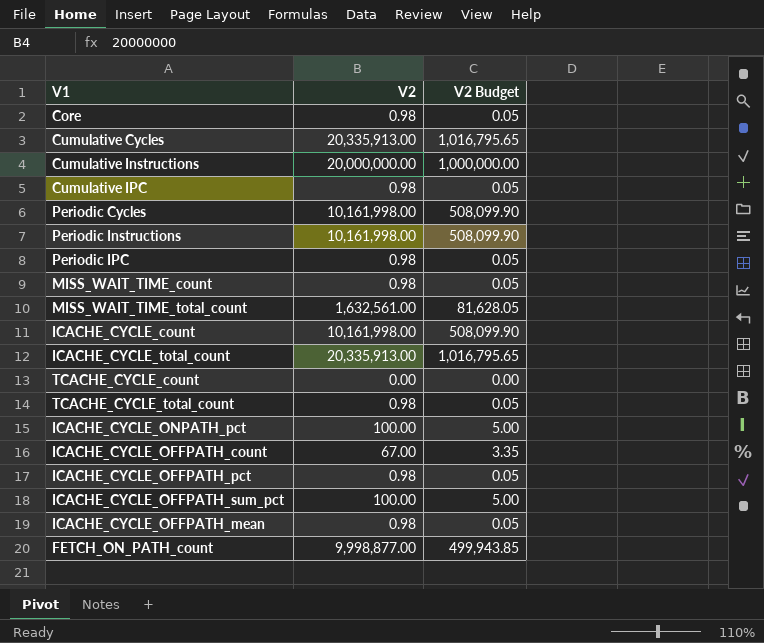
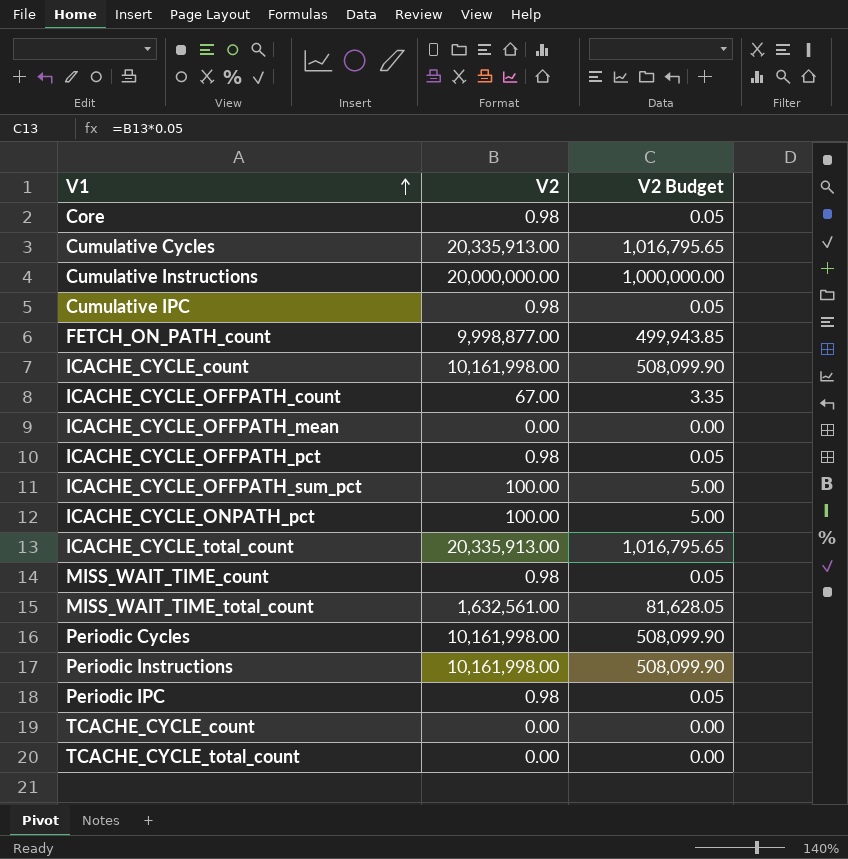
row order: none -> V1 ascending
ICACHE_CYCLE_OFFPATH_mean | V2: 0.98 -> 0.00
ICACHE_CYCLE_OFFPATH_mean | V2 Budget: 0.05 -> 0.00
TCACHE_CYCLE_total_count | V2: 0.98 -> 0.00
TCACHE_CYCLE_total_count | V2 Budget: 0.05 -> 0.00

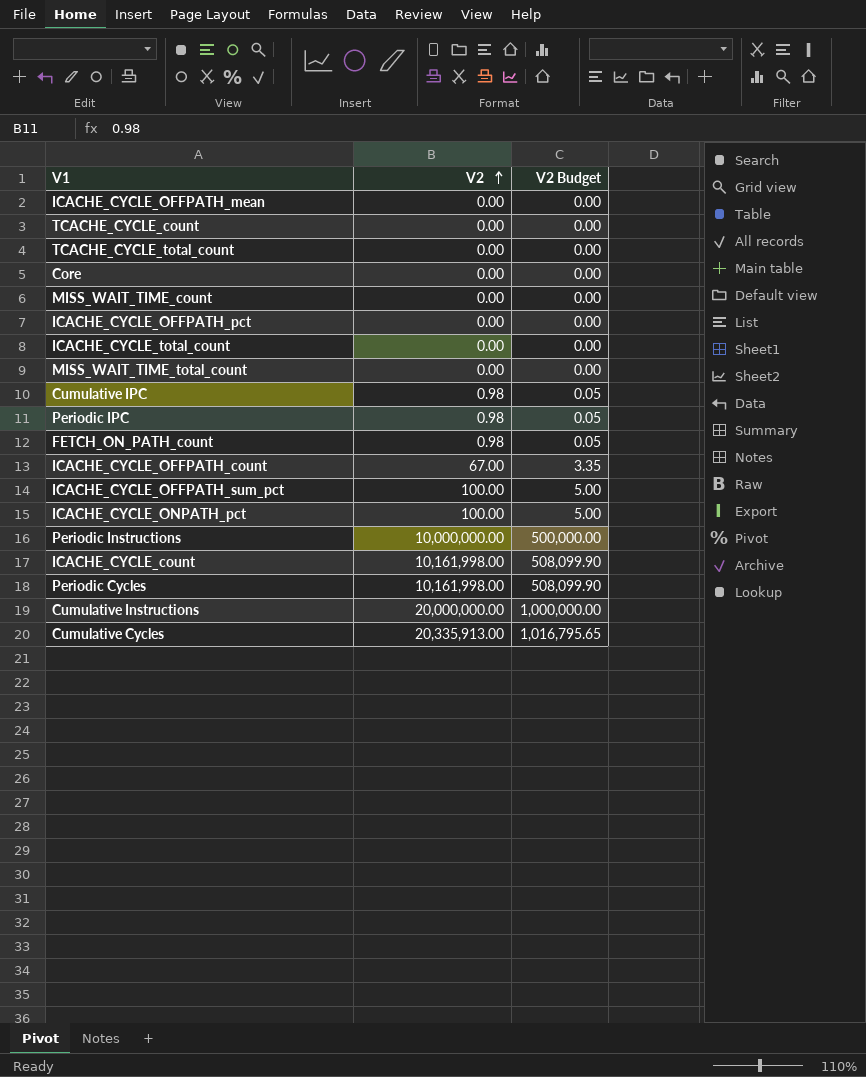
row order: V1 ascending -> V2 ascending
Core | V2: 0.98 -> 0.00
Core | V2 Budget: 0.05 -> 0.00
MISS_WAIT_TIME_count | V2: 0.98 -> 0.00
MISS_WAIT_TIME_count | V2 Budget: 0.05 -> 0.00
ICACHE_CYCLE_OFFPATH_pct | V2: 0.98 -> 0.00
ICACHE_CYCLE_OFFPATH_pct | V2 Budget: 0.05 -> 0.00
ICACHE_CYCLE_total_count | V2: 20,335,913.00 -> 0.00
ICACHE_CYCLE_total_count | V2 Budget: 1,016,795.65 -> 0.00
MISS_WAIT_TIME_total_count | V2: 1,632,561.00 -> 0.00
MISS_WAIT_TIME_total_count | V2 Budget: 81,628.05 -> 0.00
FETCH_ON_PATH_count | V2: 9,998,877.00 -> 0.98
FETCH_ON_PATH_count | V2 Budget: 499,943.85 -> 0.05
Periodic Instructions | V2: 10,161,998.00 -> 10,000,000.00
Periodic Instructions | V2 Budget: 508,099.90 -> 500,000.00

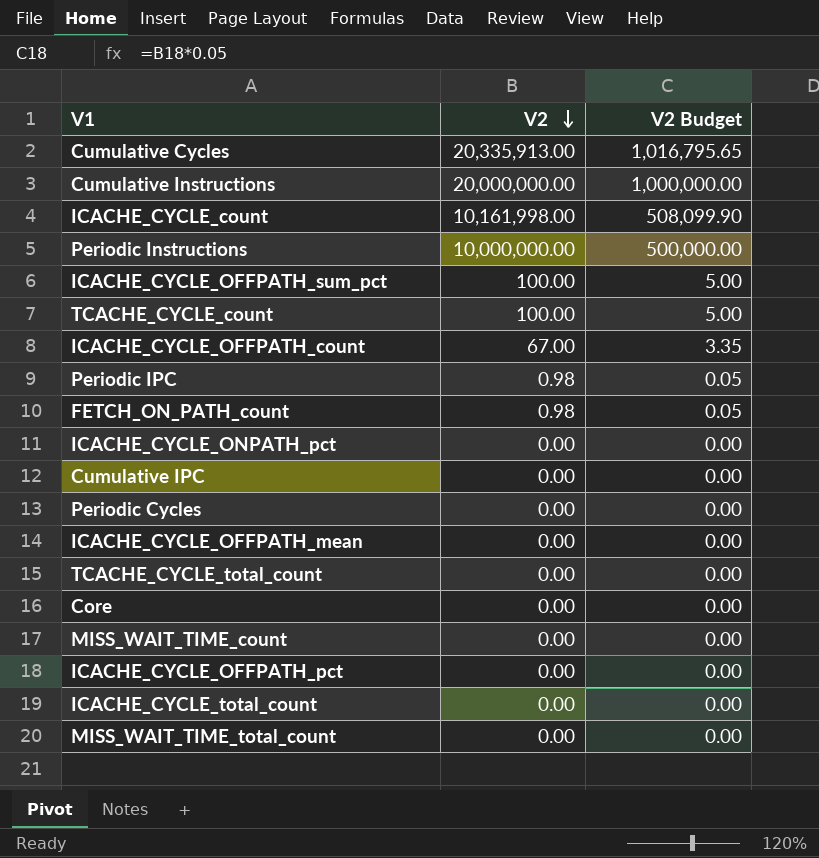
row order: V2 ascending -> V2 descending
TCACHE_CYCLE_count | V2: 0.00 -> 100.00
TCACHE_CYCLE_count | V2 Budget: 0.00 -> 5.00
ICACHE_CYCLE_ONPATH_pct | V2: 100.00 -> 0.00
ICACHE_CYCLE_ONPATH_pct | V2 Budget: 5.00 -> 0.00
Cumulative IPC | V2: 0.98 -> 0.00
Cumulative IPC | V2 Budget: 0.05 -> 0.00
Periodic Cycles | V2: 10,161,998.00 -> 0.00
Periodic Cycles | V2 Budget: 508,099.90 -> 0.00

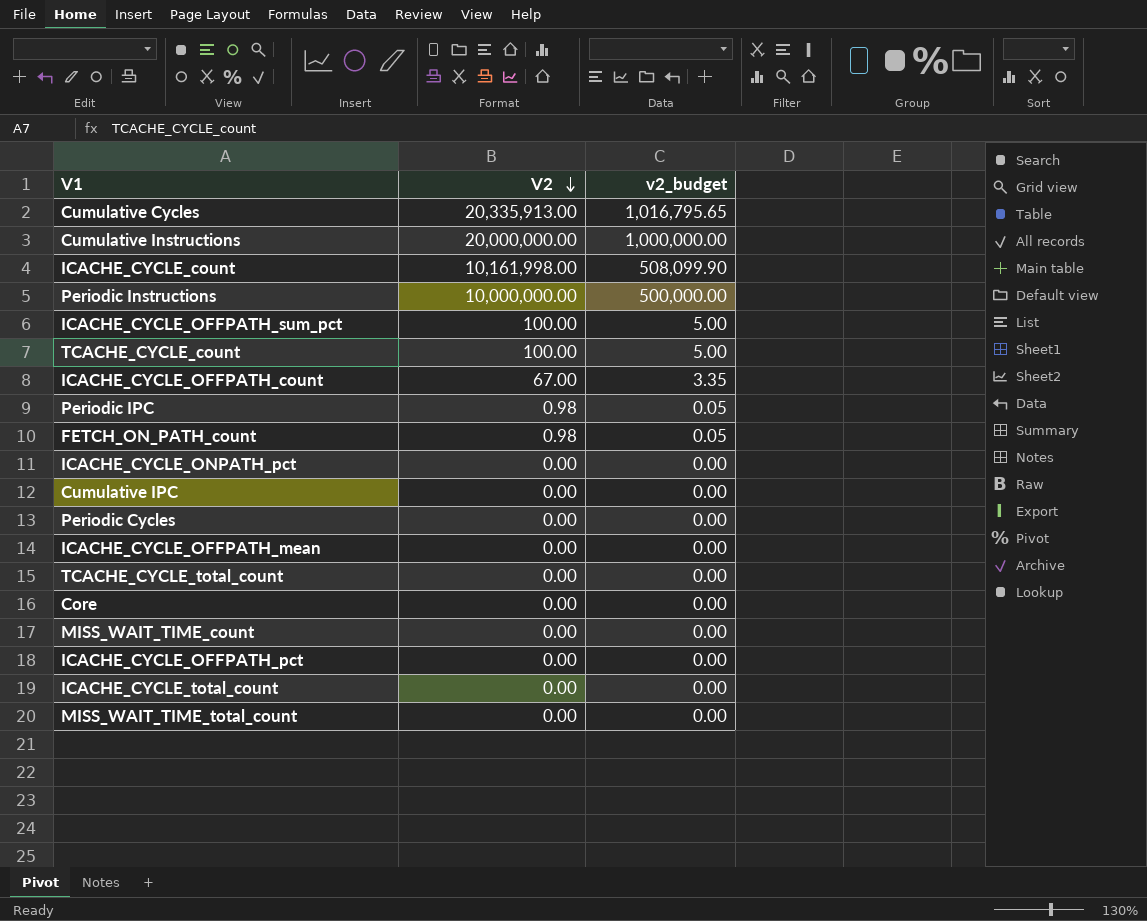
column name: V2 Budget -> v2_budget

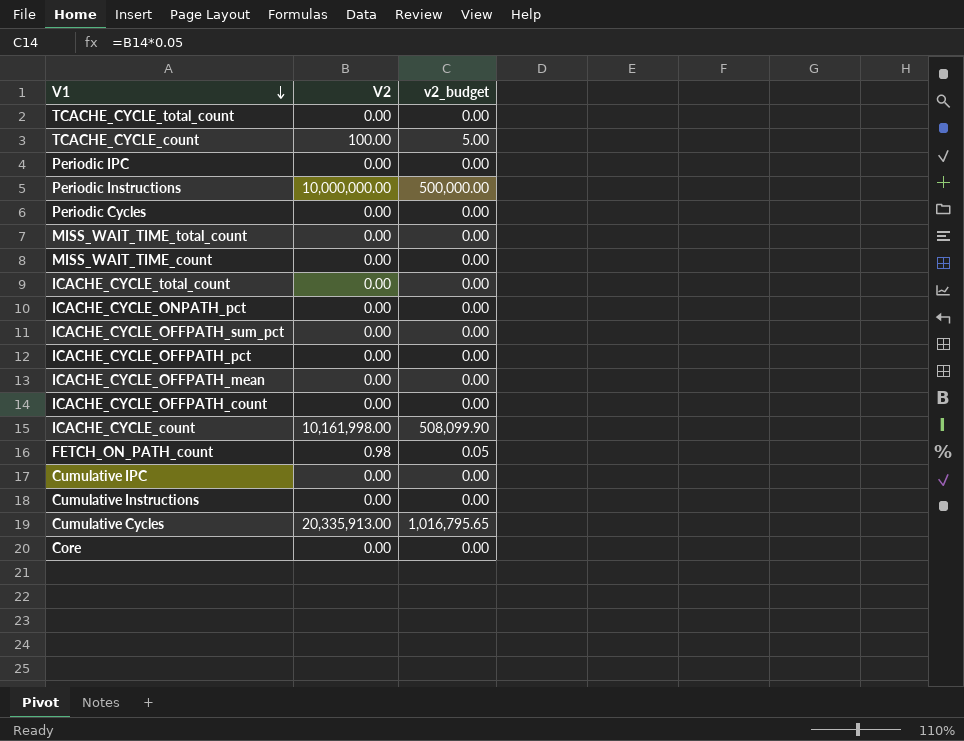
row order: V2 descending -> V1 descending
Periodic IPC | V2: 0.98 -> 0.00
Periodic IPC | v2_budget: 0.05 -> 0.00
ICACHE_CYCLE_OFFPATH_sum_pct | V2: 100.00 -> 0.00
ICACHE_CYCLE_OFFPATH_sum_pct | v2_budget: 5.00 -> 0.00
ICACHE_CYCLE_OFFPATH_count | V2: 67.00 -> 0.00
ICACHE_CYCLE_OFFPATH_count | v2_budget: 3.35 -> 0.00
Cumulative Instructions | V2: 20,000,000.00 -> 0.00
Cumulative Instructions | v2_budget: 1,000,000.00 -> 0.00

